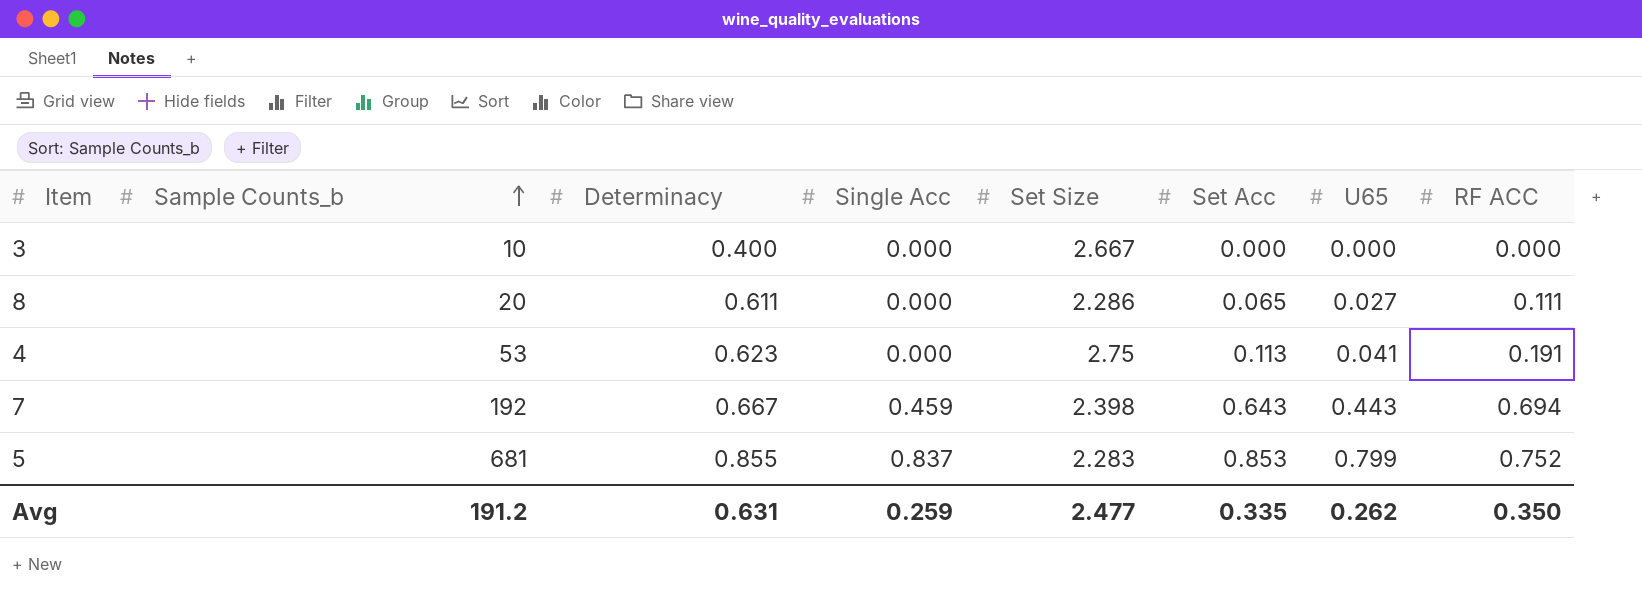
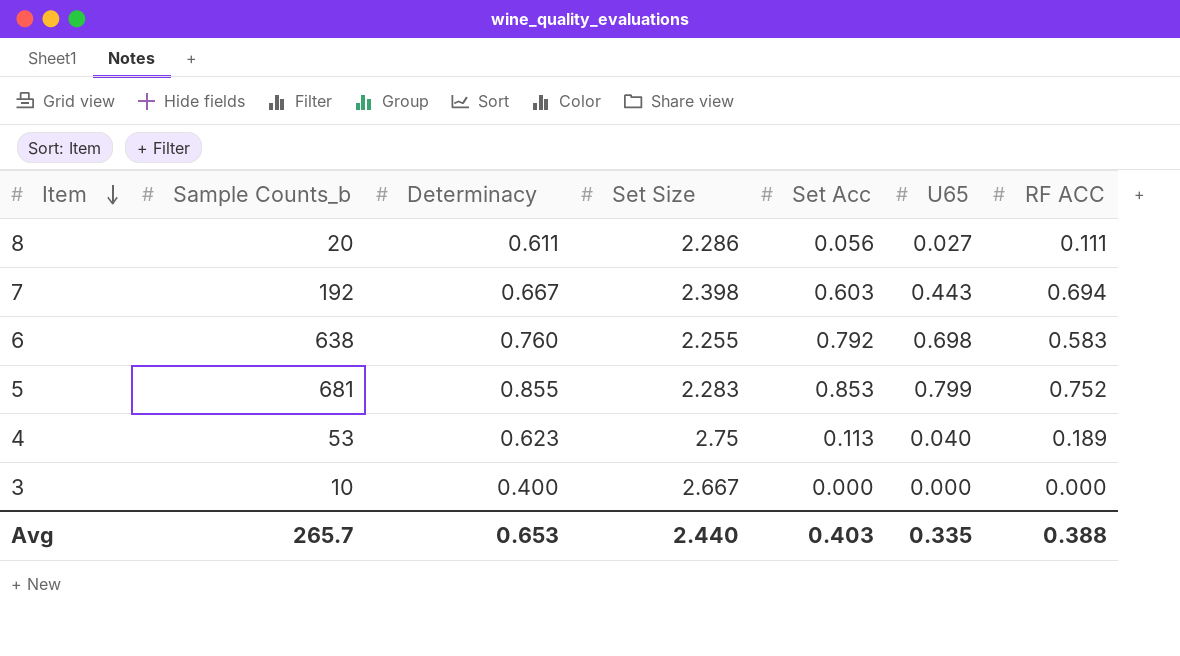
row order: Sample Counts_b ascending -> Item descending
column Single Acc | position: 4 -> none
8 | Set Acc: 0.065 -> 0.056
7 | Set Acc: 0.643 -> 0.603
row 6: none -> 638 | 0.760 | 2.255 | 0.792 | 0.698 | 0.583
4 | U65: 0.041 -> 0.040
4 | RF ACC: 0.191 -> 0.189
Avg | Sample Counts_b: 191.2 -> 265.7
Avg | Determinacy: 0.631 -> 0.653
Avg | Set Size: 2.477 -> 2.440
Avg | Set Acc: 0.335 -> 0.403
Avg | U65: 0.262 -> 0.335
Avg | RF ACC: 0.350 -> 0.388

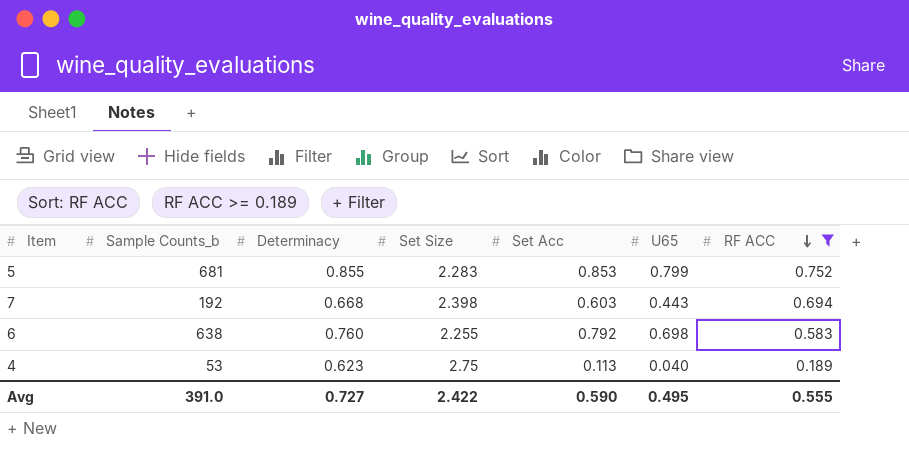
filter: none -> RF ACC >= 0.189
row order: Item descending -> RF ACC descending
7 | Determinacy: 0.667 -> 0.668
Avg | Sample Counts_b: 265.7 -> 391.0
Avg | Determinacy: 0.653 -> 0.727
Avg | Set Size: 2.440 -> 2.422
Avg | Set Acc: 0.403 -> 0.590
Avg | U65: 0.335 -> 0.495
Avg | RF ACC: 0.388 -> 0.555

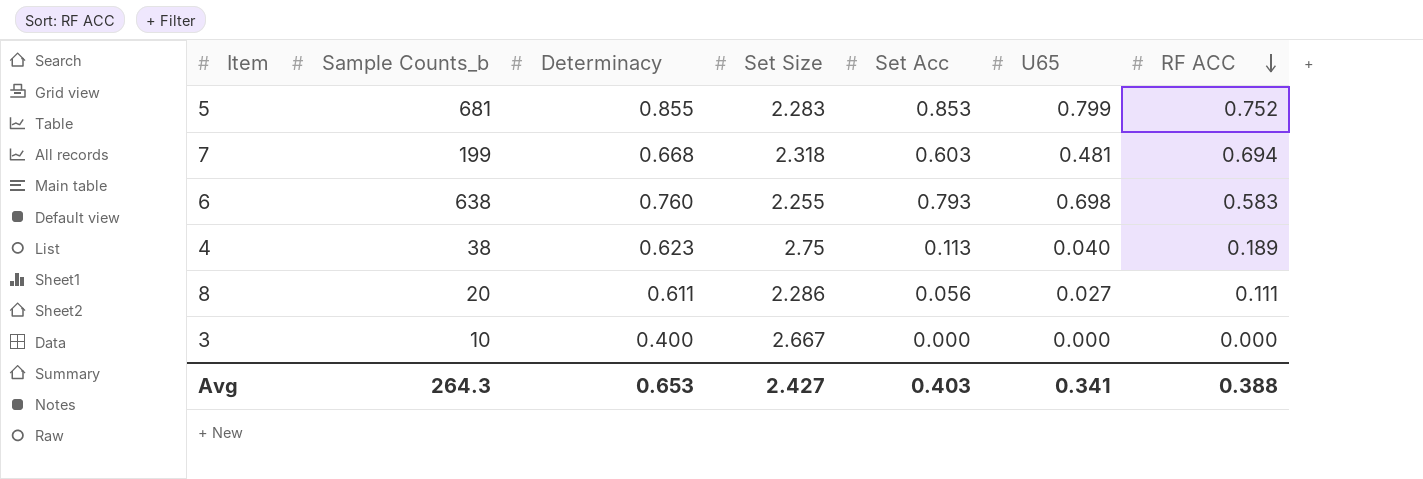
filter: RF ACC >= 0.189 -> none
7 | Sample Counts_b: 192 -> 199
7 | Set Size: 2.398 -> 2.318
7 | U65: 0.443 -> 0.481
6 | Set Acc: 0.792 -> 0.793
4 | Sample Counts_b: 53 -> 38
Avg | Sample Counts_b: 391.0 -> 264.3
Avg | Determinacy: 0.727 -> 0.653
Avg | Set Size: 2.422 -> 2.427
Avg | Set Acc: 0.590 -> 0.403
Avg | U65: 0.495 -> 0.341
Avg | RF ACC: 0.555 -> 0.388

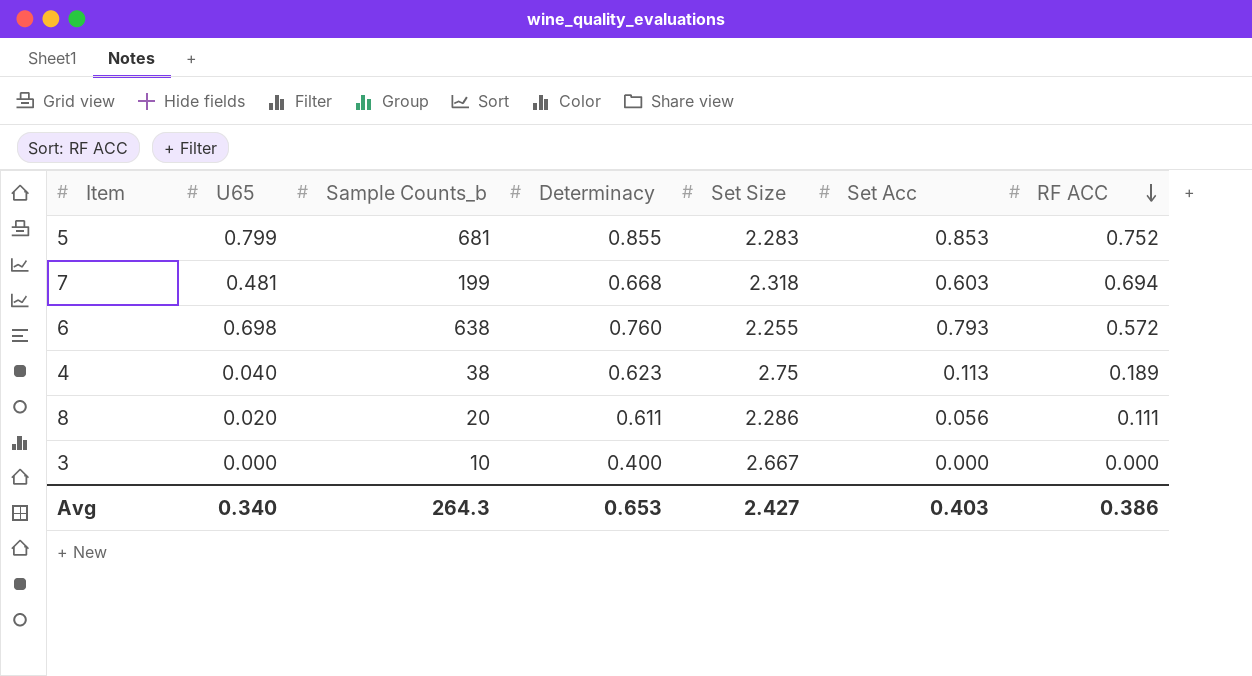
column U65 | position: 6 -> 2
6 | RF ACC: 0.583 -> 0.572
8 | U65: 0.027 -> 0.020
Avg | U65: 0.341 -> 0.340
Avg | RF ACC: 0.388 -> 0.386

